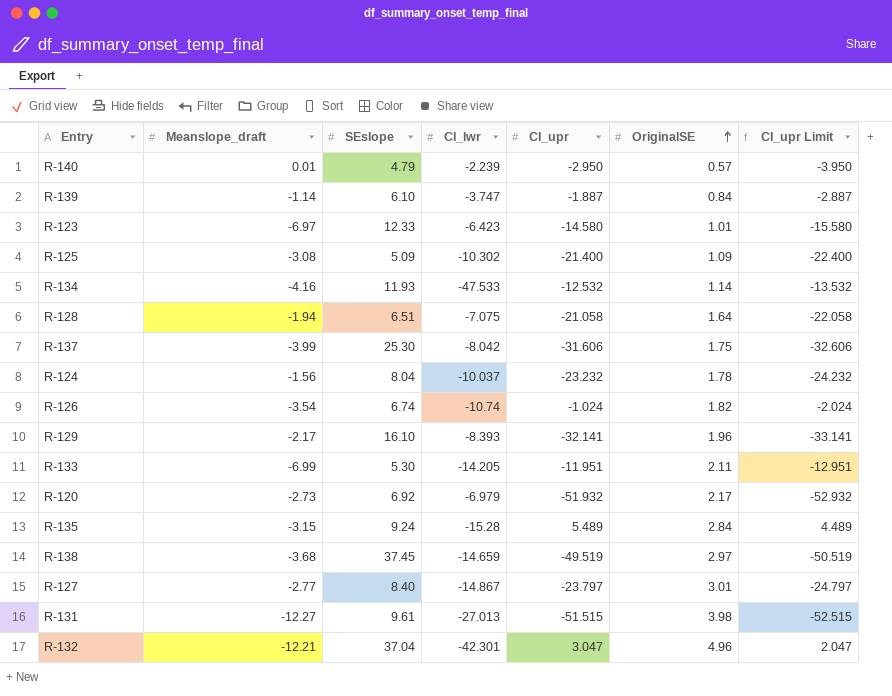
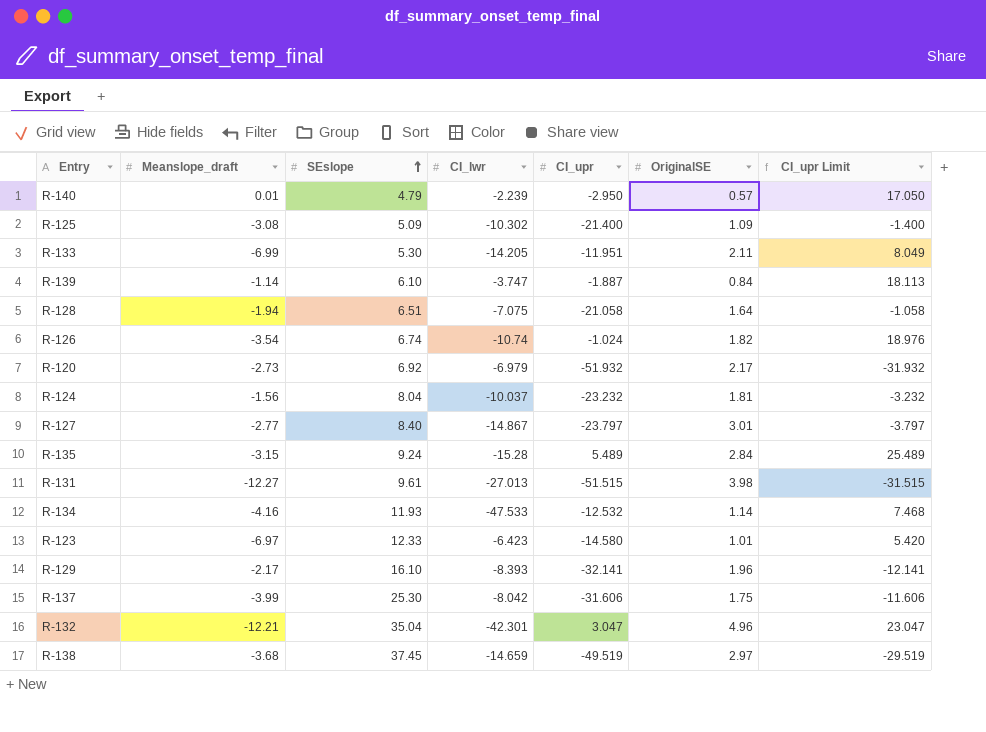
row order: OriginalSE ascending -> SEslope ascending
column CI_upr Limit | formula: [CI_upr] - 1 -> [CI_upr] + 20
R-124 | OriginalSE: 1.78 -> 1.81
R-132 | SEslope: 37.04 -> 35.04

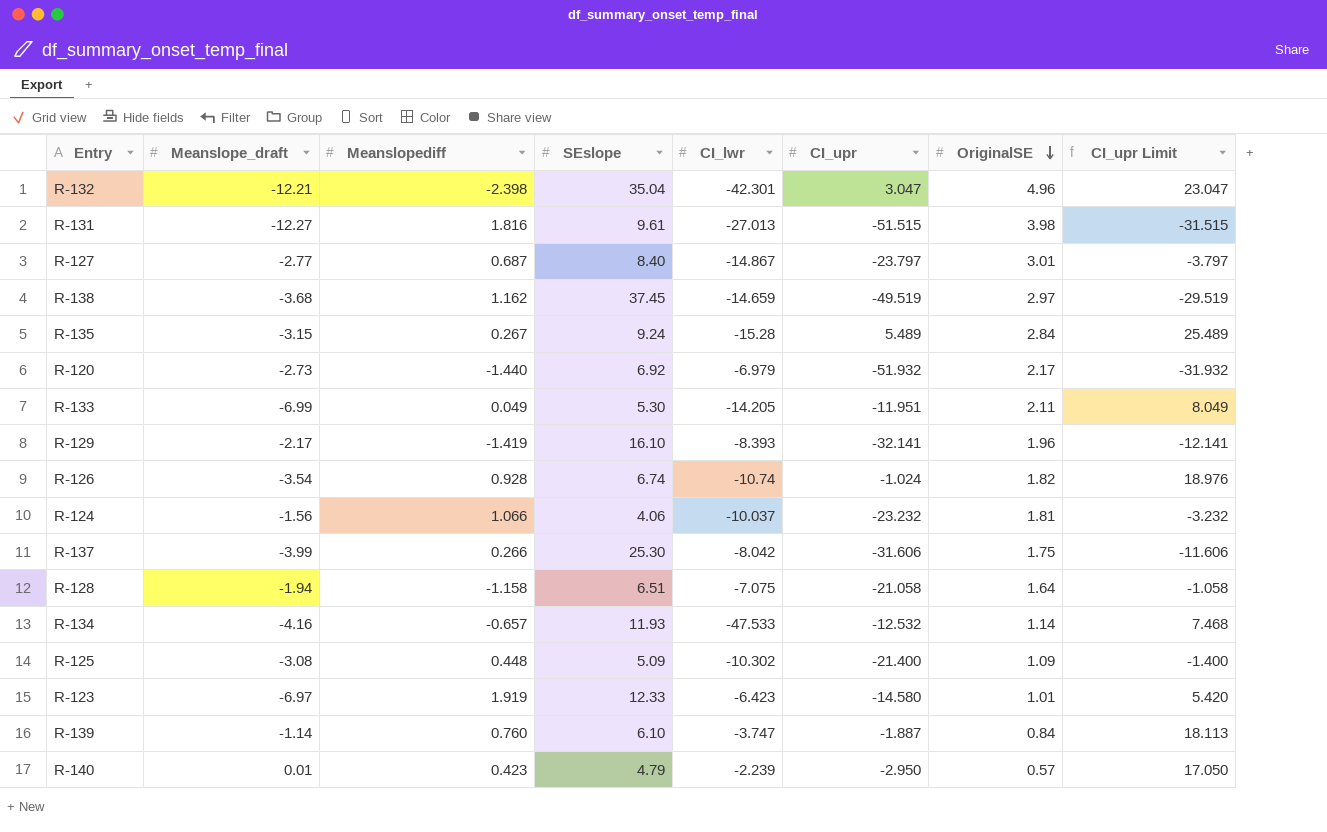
row order: SEslope ascending -> OriginalSE descending
column Meanslopediff | position: none -> 3
R-124 | SEslope: 8.04 -> 4.06

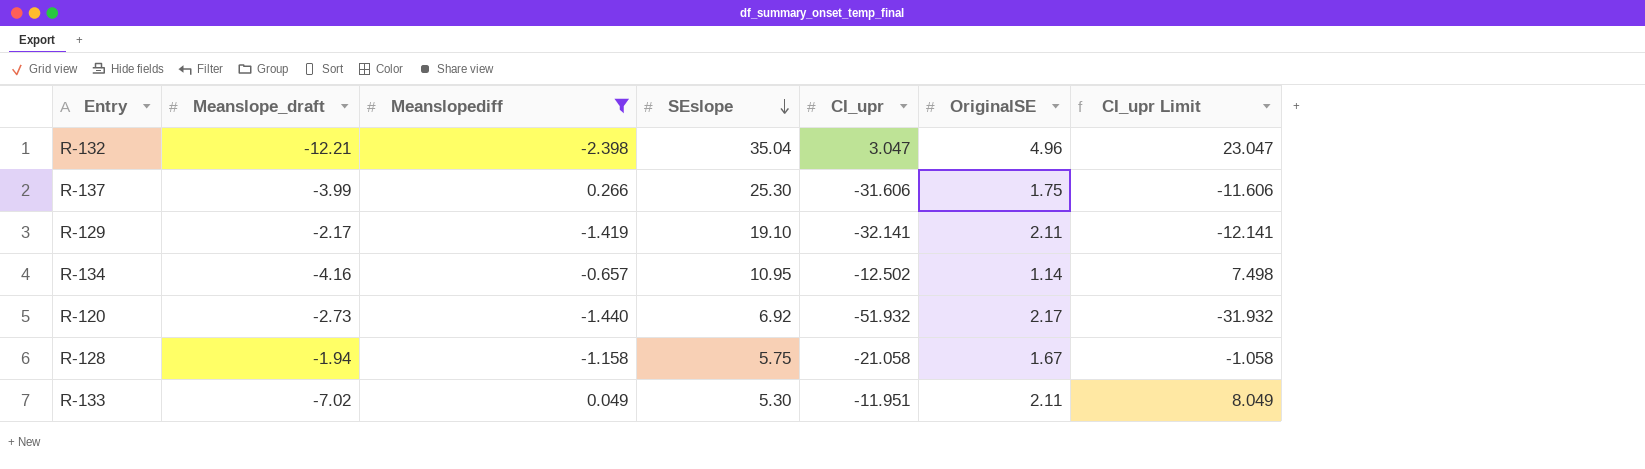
filter: none -> Meanslopediff <= 0.266
row order: OriginalSE descending -> SEslope descending
column CI_lwr | position: 5 -> none
R-129 | SEslope: 16.10 -> 19.10
R-129 | OriginalSE: 1.96 -> 2.11
R-134 | SEslope: 11.93 -> 10.95
R-134 | CI_upr: -12.532 -> -12.502
R-134 | CI_upr Limit: 7.468 -> 7.498
R-128 | SEslope: 6.51 -> 5.75
R-128 | OriginalSE: 1.64 -> 1.67
R-133 | Meanslope_draft: -6.99 -> -7.02

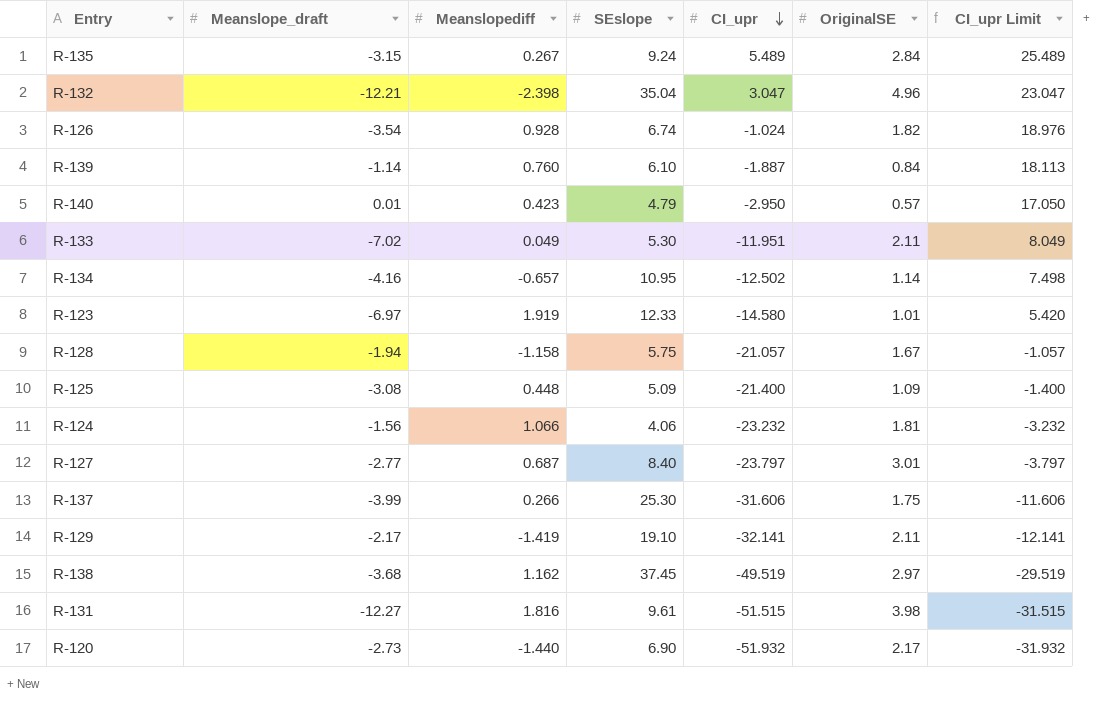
filter: Meanslopediff <= 0.266 -> none
row order: SEslope descending -> CI_upr descending
R-128 | CI_upr: -21.058 -> -21.057
R-128 | CI_upr Limit: -1.058 -> -1.057
R-120 | SEslope: 6.92 -> 6.90

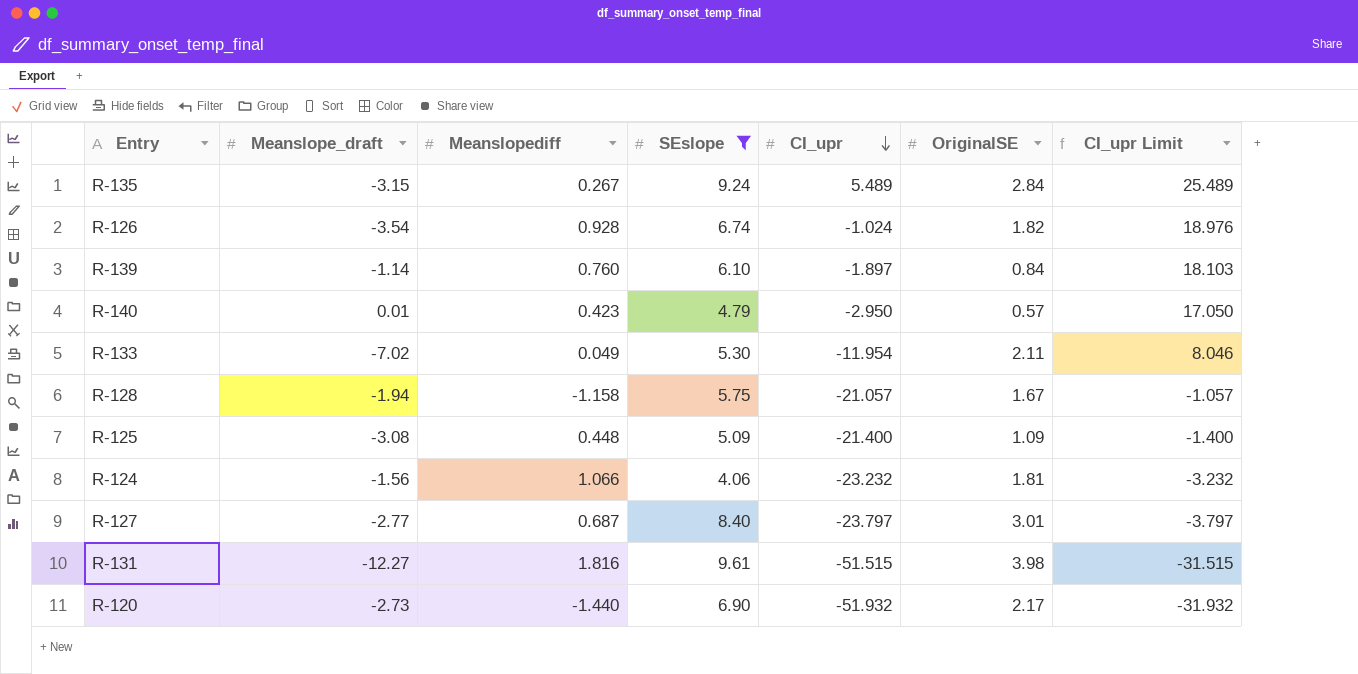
filter: none -> SEslope <= 9.61
R-139 | CI_upr: -1.887 -> -1.897
R-139 | CI_upr Limit: 18.113 -> 18.103
R-133 | CI_upr: -11.951 -> -11.954
R-133 | CI_upr Limit: 8.049 -> 8.046

